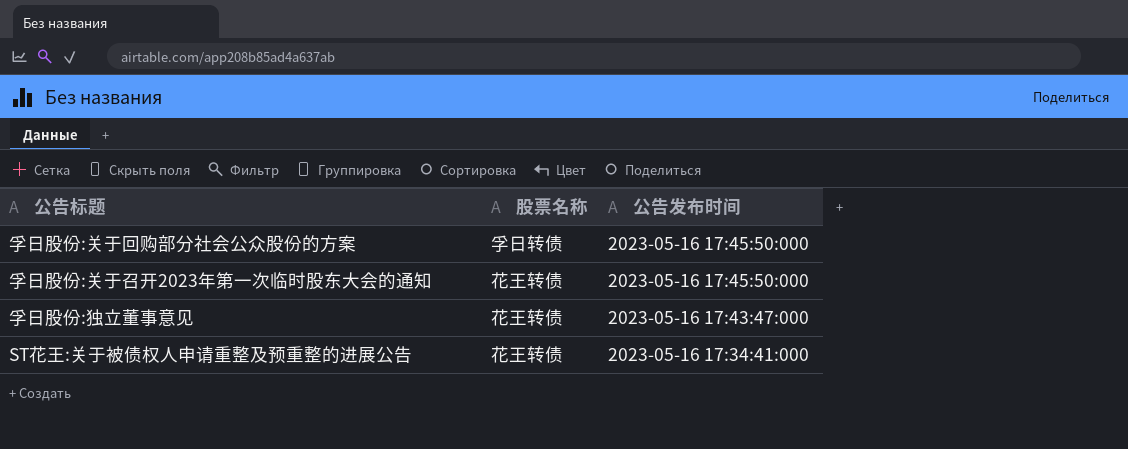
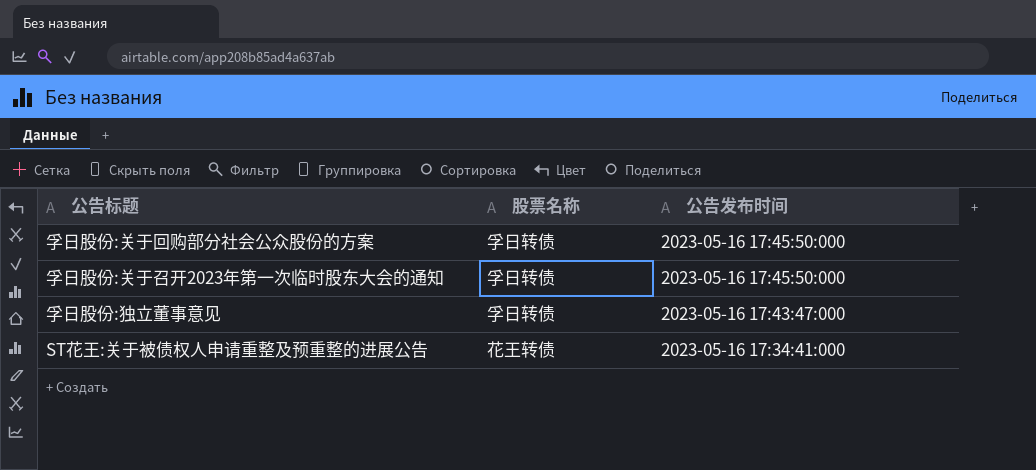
孚日股份:关于召开2023年第一次临时股东大会的通知 | 股票名称: 花王转债 -> 孚日转债
孚日股份:独立董事意见 | 股票名称: 花王转债 -> 孚日转债

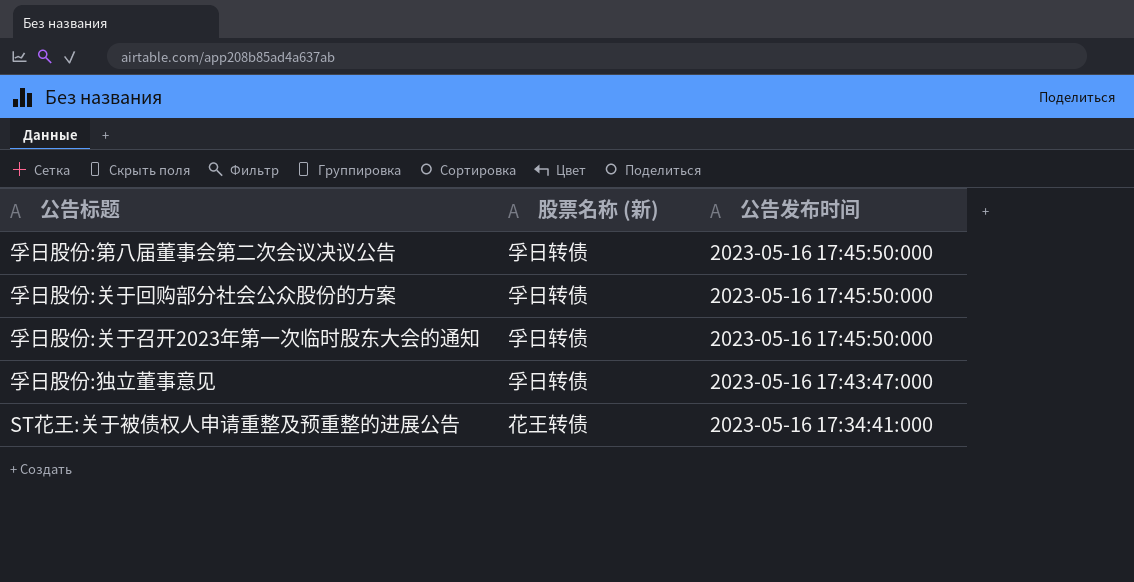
column name: 股票名称 -> 股票名称 (新)
row 孚日股份:第八届董事会第二次会议决议公告: none -> 孚日转债 | 2023-05-16 17:45:50:000

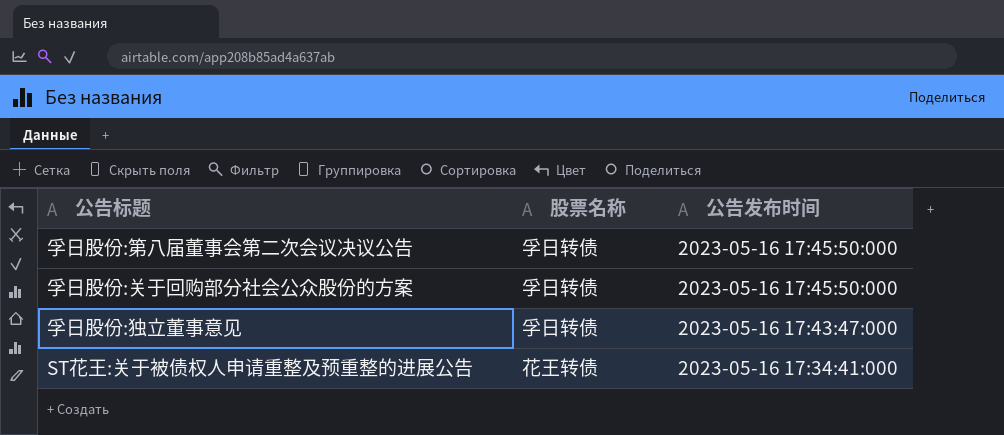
column name: 股票名称 (新) -> 股票名称
row 孚日股份:关于召开2023年第一次临时股东大会的通知: 孚日转债 | 2023-05-16 17:45:50:000 -> none

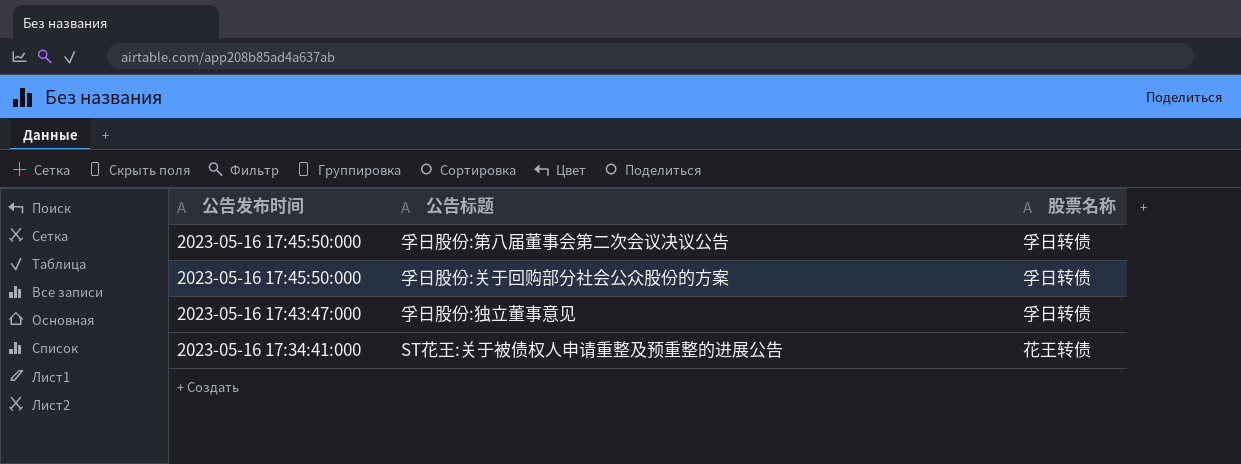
column 公告发布时间 | position: 3 -> 1

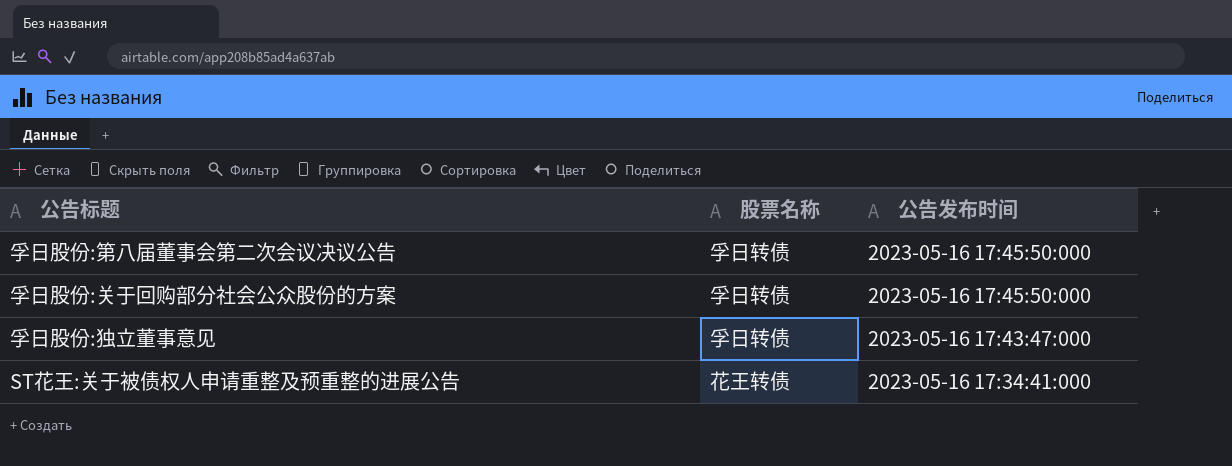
column 公告发布时间 | position: 1 -> 3

